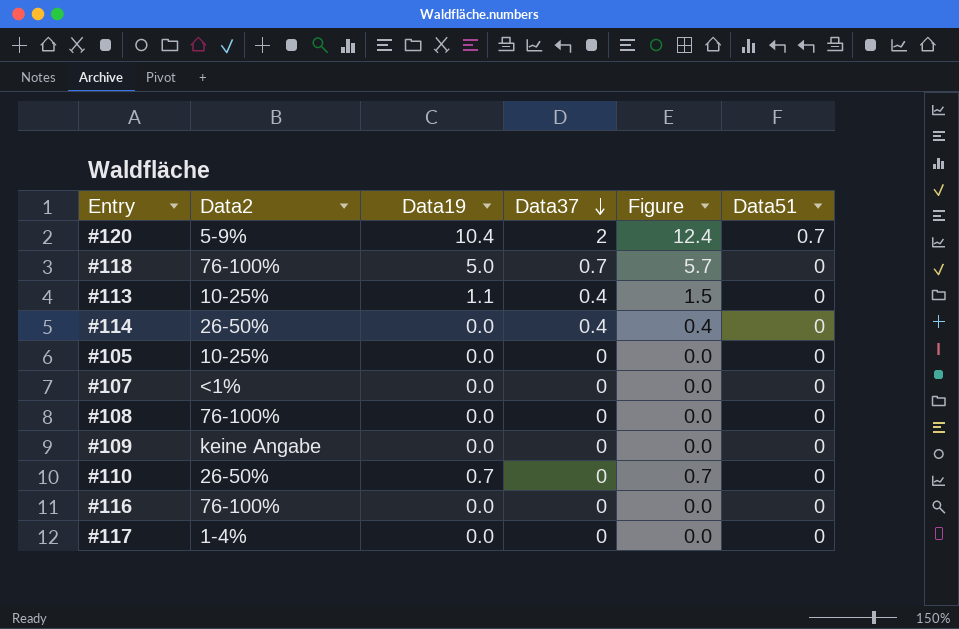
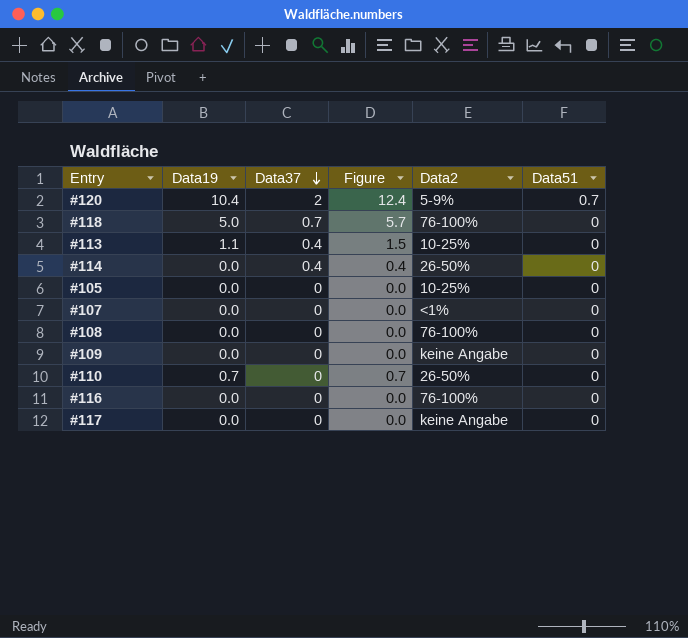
column Data2 | position: 2 -> 5
#117 | Data2: 1-4% -> keine Angabe

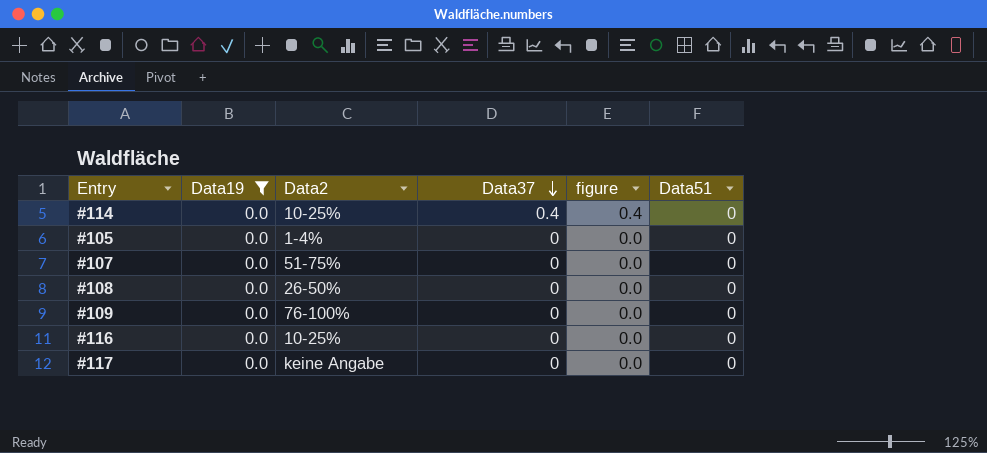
filter: none -> Data19 = 0.0
column Data2 | position: 5 -> 3
column name: Figure -> figure
#114 | Data2: 26-50% -> 10-25%
#105 | Data2: 10-25% -> 1-4%
#107 | Data2: <1% -> 51-75%
#108 | Data2: 76-100% -> 26-50%
#109 | Data2: keine Angabe -> 76-100%
#116 | Data2: 76-100% -> 10-25%

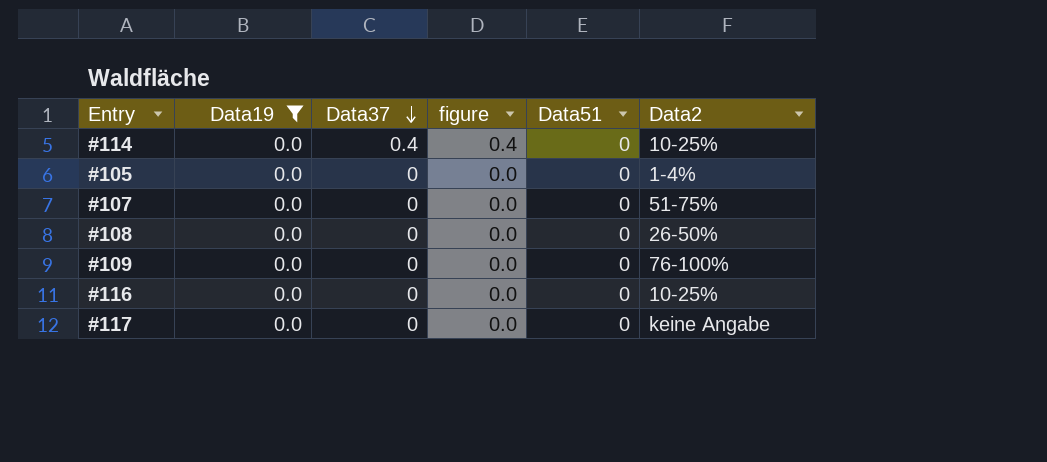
column Data2 | position: 3 -> 6

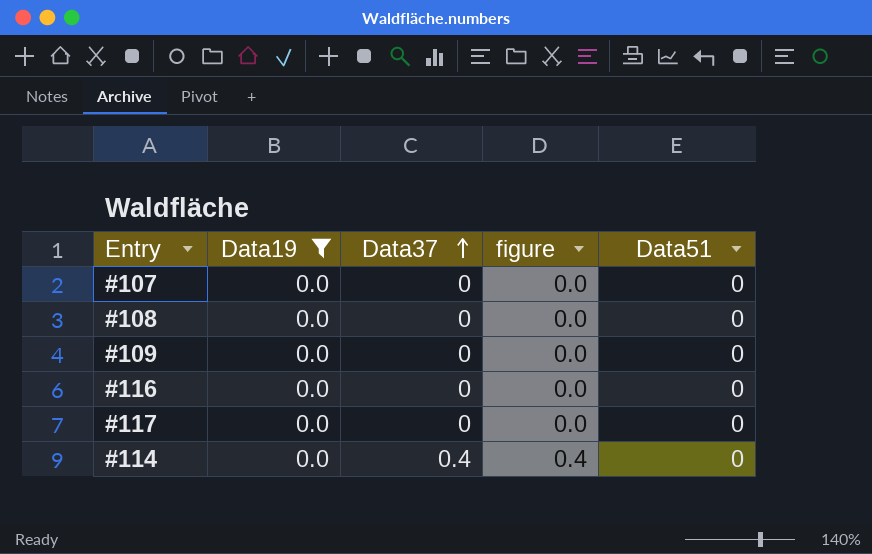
row order: Data37 descending -> Data37 ascending
column Data2 | position: 6 -> none
row #105: 0.0 | 0 | 0.0 | 0 | 1-4% -> none

